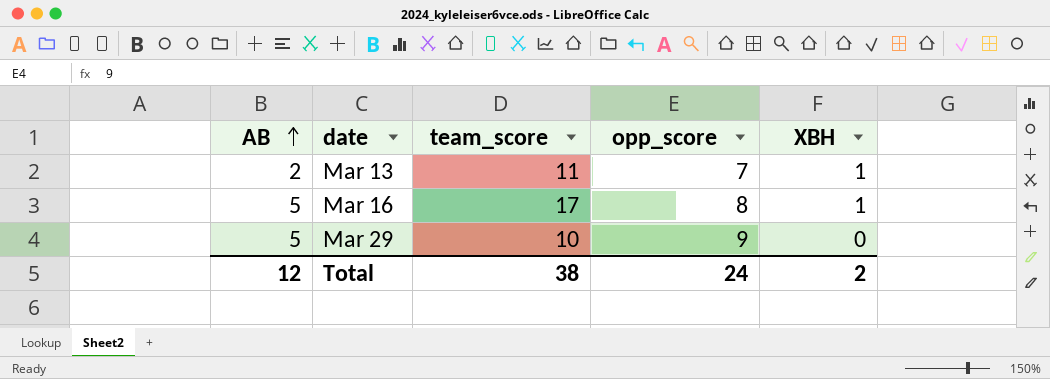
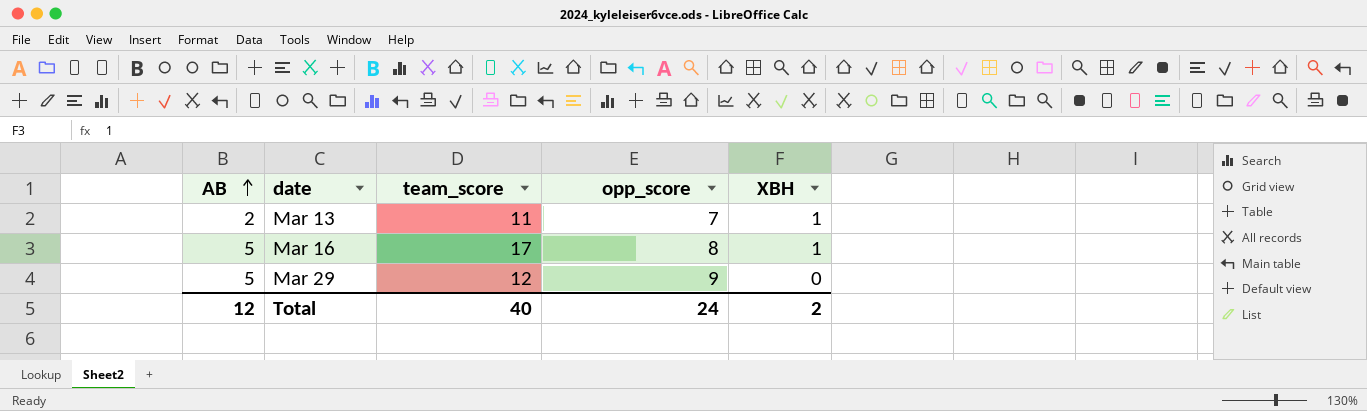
Mar 29 | team_score: 10 -> 12
Total | team_score: 38 -> 40

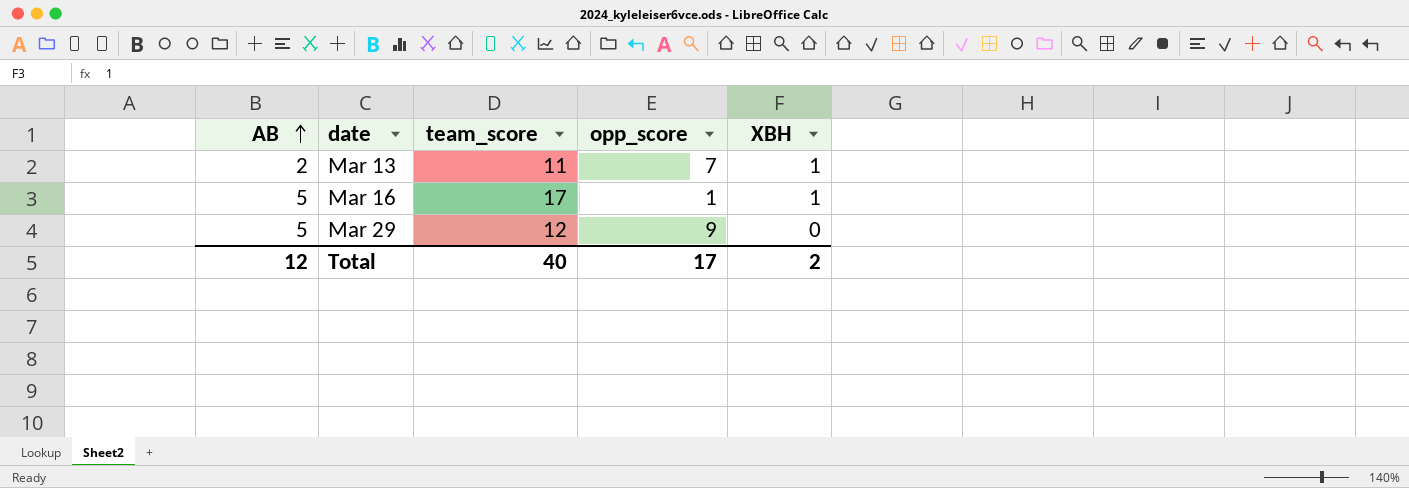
Mar 16 | opp_score: 8 -> 1
Total | opp_score: 24 -> 17

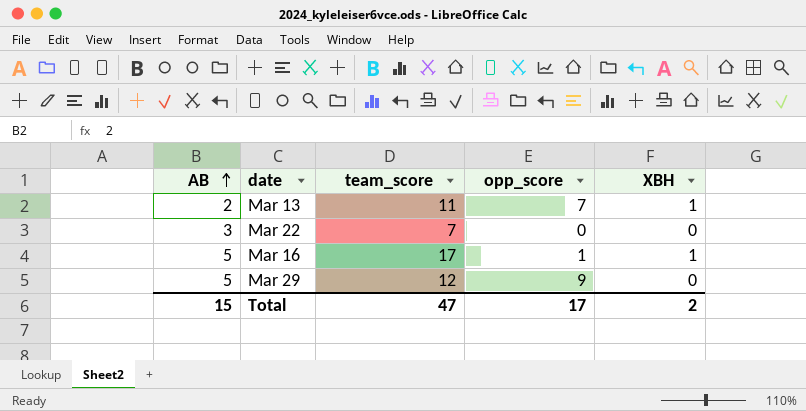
row Mar 22: none -> 3 | 7 | 0 | 0
Total | AB: 12 -> 15
Total | team_score: 40 -> 47

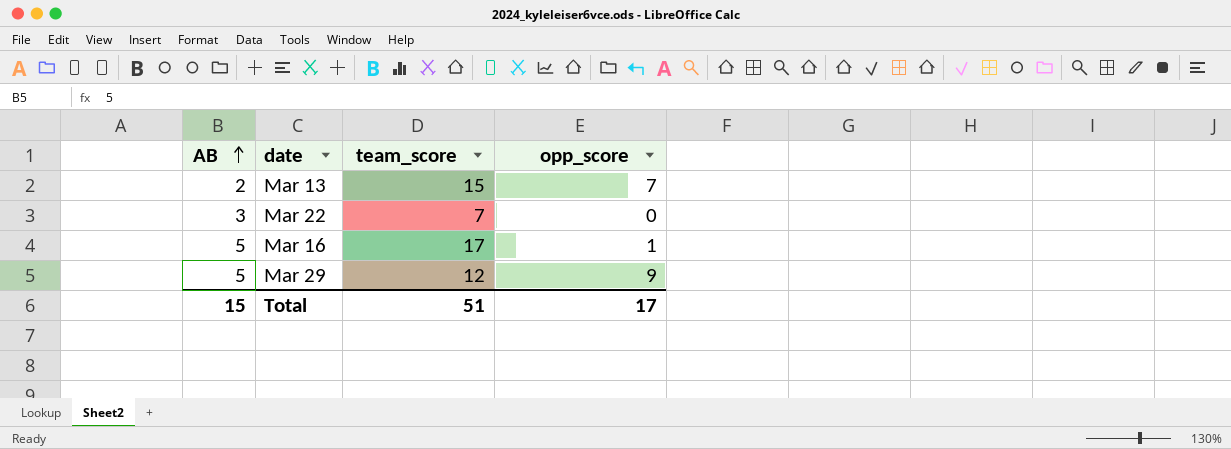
column XBH | position: 5 -> none
Mar 13 | team_score: 11 -> 15
Total | team_score: 47 -> 51

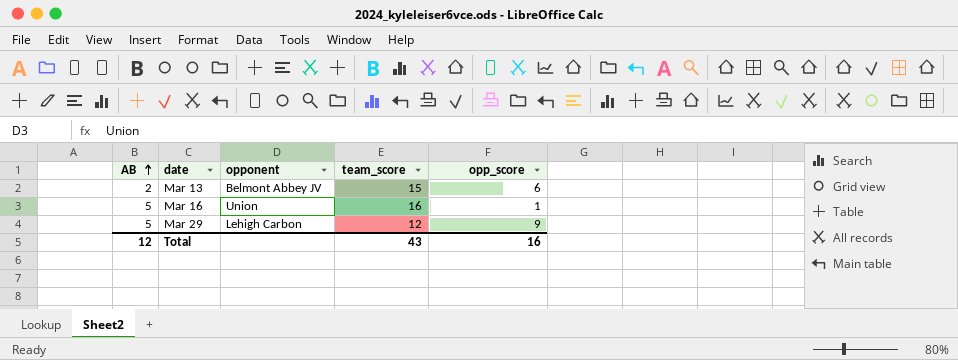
column opponent | position: none -> 3
row Mar 22: 3 | 7 | 0 -> none
Mar 13 | opp_score: 7 -> 6
Mar 16 | team_score: 17 -> 16
Total | AB: 15 -> 12
Total | team_score: 51 -> 43
Total | opp_score: 17 -> 16

